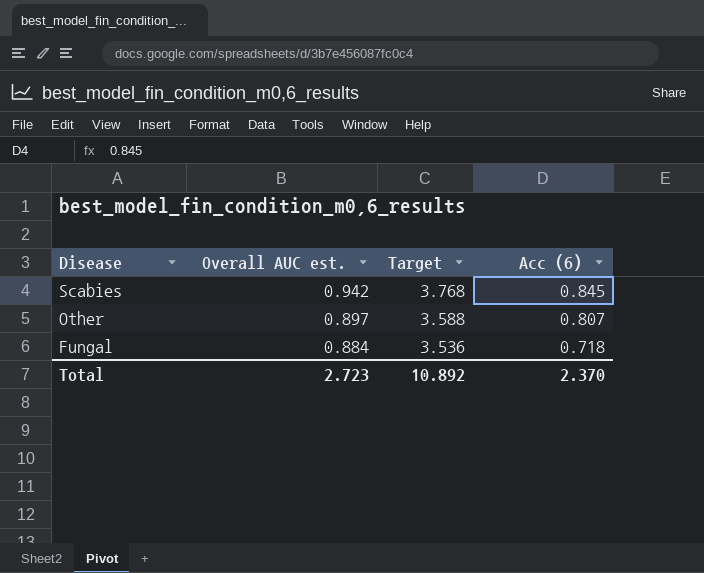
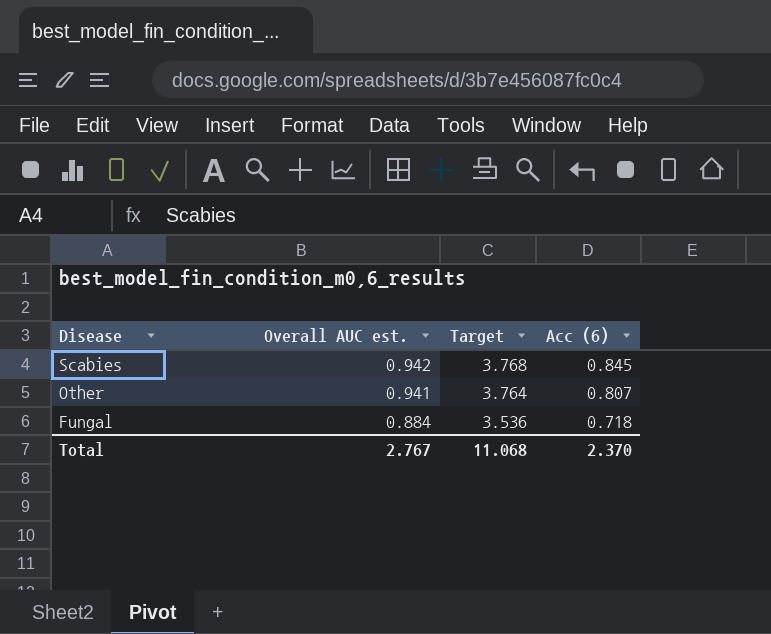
Other | Overall AUC est.: 0.897 -> 0.941
Other | Target: 3.588 -> 3.764
Total | Overall AUC est.: 2.723 -> 2.767
Total | Target: 10.892 -> 11.068

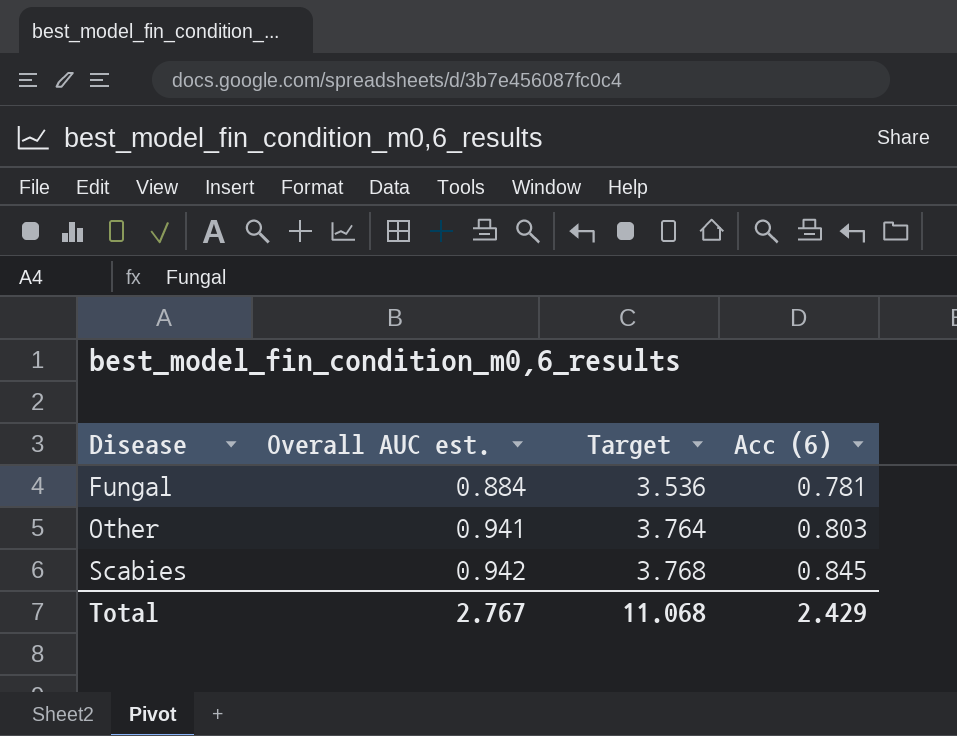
row order: Disease descending -> Disease ascending
Fungal | Acc (6): 0.718 -> 0.781
Other | Acc (6): 0.807 -> 0.803
Total | Acc (6): 2.370 -> 2.429

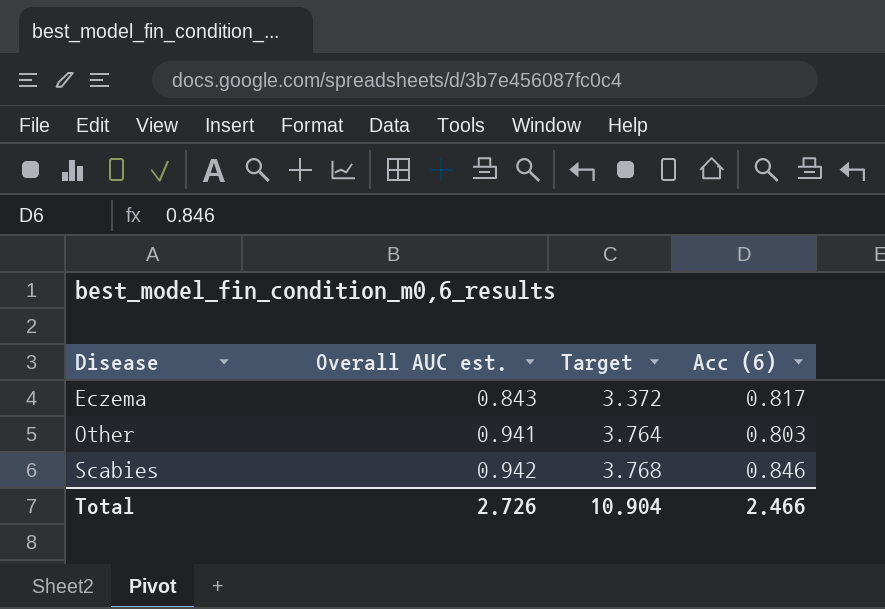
row Fungal: 0.884 | 3.536 | 0.781 -> none
row Eczema: none -> 0.843 | 3.372 | 0.817
Scabies | Acc (6): 0.845 -> 0.846
Total | Overall AUC est.: 2.767 -> 2.726
Total | Target: 11.068 -> 10.904
Total | Acc (6): 2.429 -> 2.466

